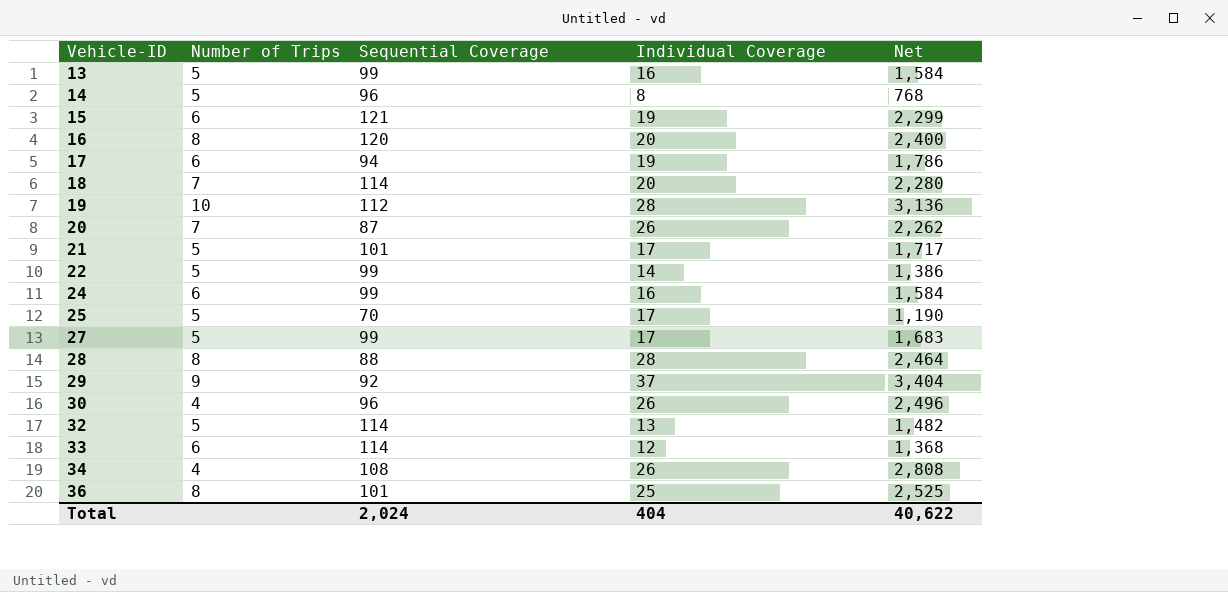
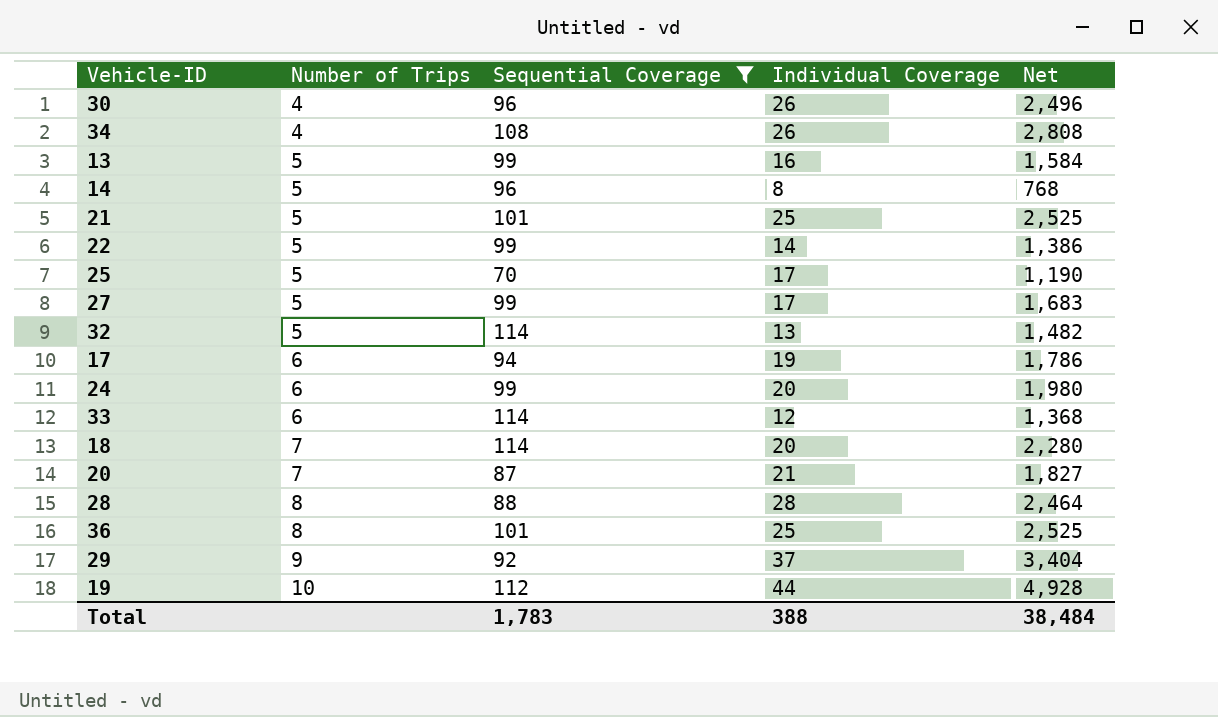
filter: none -> Sequential Coverage <= 114
row order: Vehicle-ID ascending -> Number of Trips ascending
21 | Individual Coverage: 17 -> 25
21 | Net: 1,717 -> 2,525
24 | Individual Coverage: 16 -> 20
24 | Net: 1,584 -> 1,980
20 | Individual Coverage: 26 -> 21
20 | Net: 2,262 -> 1,827
19 | Individual Coverage: 28 -> 44
19 | Net: 3,136 -> 4,928
Total | Sequential Coverage: 2,024 -> 1,783
Total | Individual Coverage: 404 -> 388
Total | Net: 40,622 -> 38,484

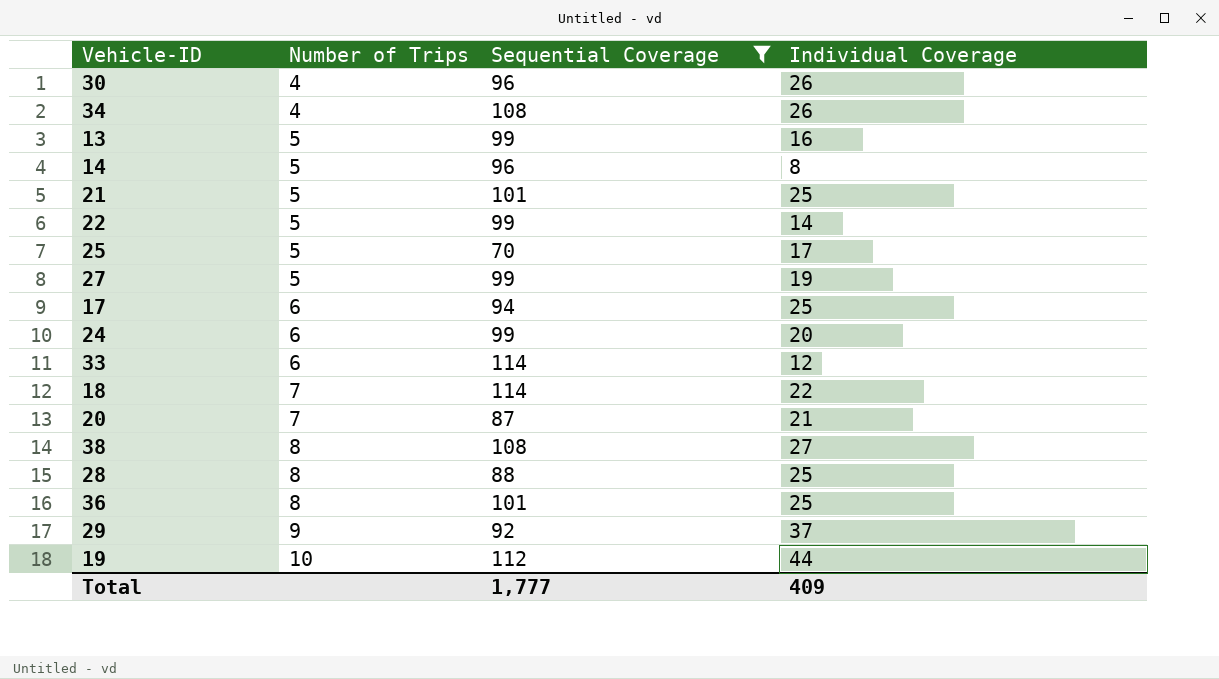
column Net | formula: [Sequential Coverage] * [Individual Coverage] -> none
row 32: 5 | 114 | 13 | 1,482 -> none
27 | Individual Coverage: 17 -> 19
17 | Individual Coverage: 19 -> 25
18 | Individual Coverage: 20 -> 22
row 38: none -> 8 | 108 | 27
28 | Individual Coverage: 28 -> 25
Total | Sequential Coverage: 1,783 -> 1,777
Total | Individual Coverage: 388 -> 409

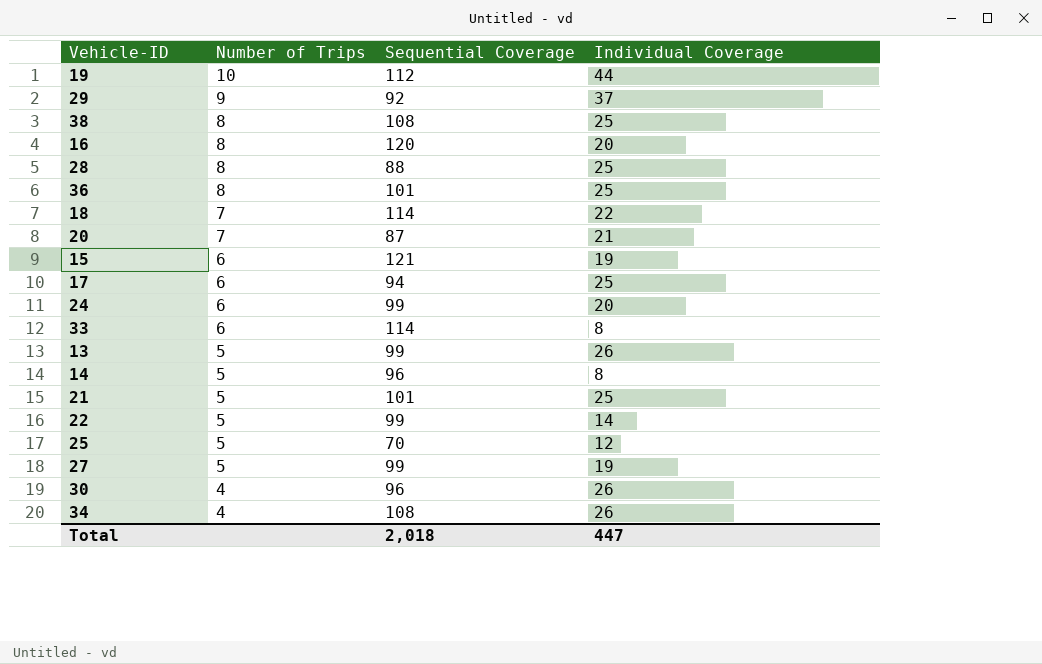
filter: Sequential Coverage <= 114 -> none
row order: Number of Trips ascending -> Number of Trips descending
38 | Individual Coverage: 27 -> 25
33 | Individual Coverage: 12 -> 8
13 | Individual Coverage: 16 -> 26
25 | Individual Coverage: 17 -> 12
Total | Sequential Coverage: 1,777 -> 2,018
Total | Individual Coverage: 409 -> 447

